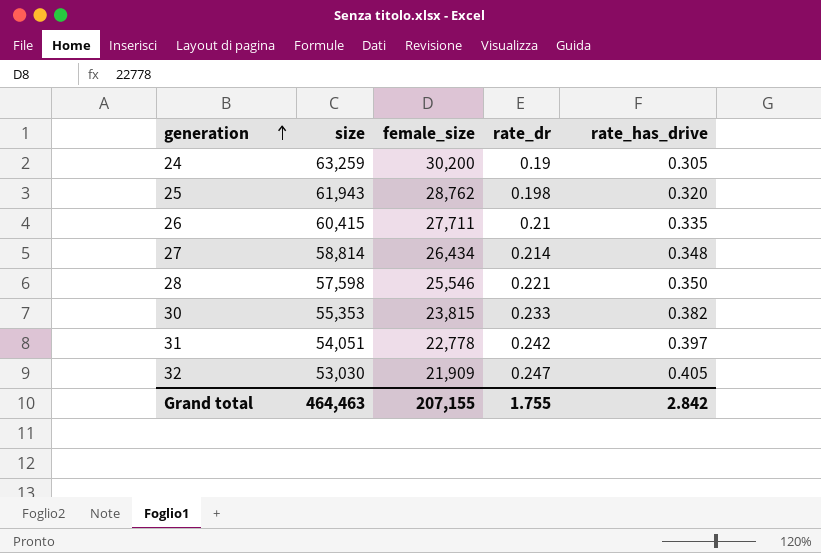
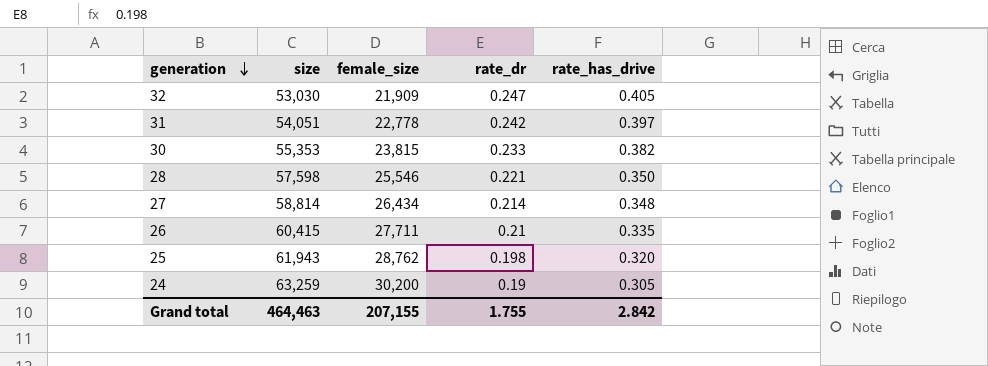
row order: generation ascending -> generation descending

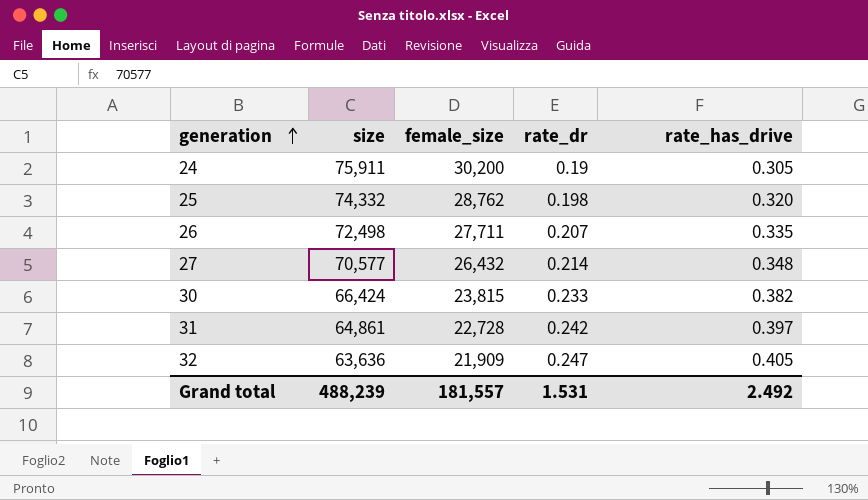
row order: generation descending -> generation ascending
row 28: 57,598 | 25,546 | 0.221 | 0.350 -> none
24 | size: 63,259 -> 75,911
25 | size: 61,943 -> 74,332
26 | size: 60,415 -> 72,498
26 | rate_dr: 0.21 -> 0.207
27 | size: 58,814 -> 70,577
27 | female_size: 26,434 -> 26,432
30 | size: 55,353 -> 66,424
31 | size: 54,051 -> 64,861
31 | female_size: 22,778 -> 22,728
32 | size: 53,030 -> 63,636
Grand total | size: 464,463 -> 488,239
Grand total | female_size: 207,155 -> 181,557
Grand total | rate_dr: 1.755 -> 1.531
Grand total | rate_has_drive: 2.842 -> 2.492

